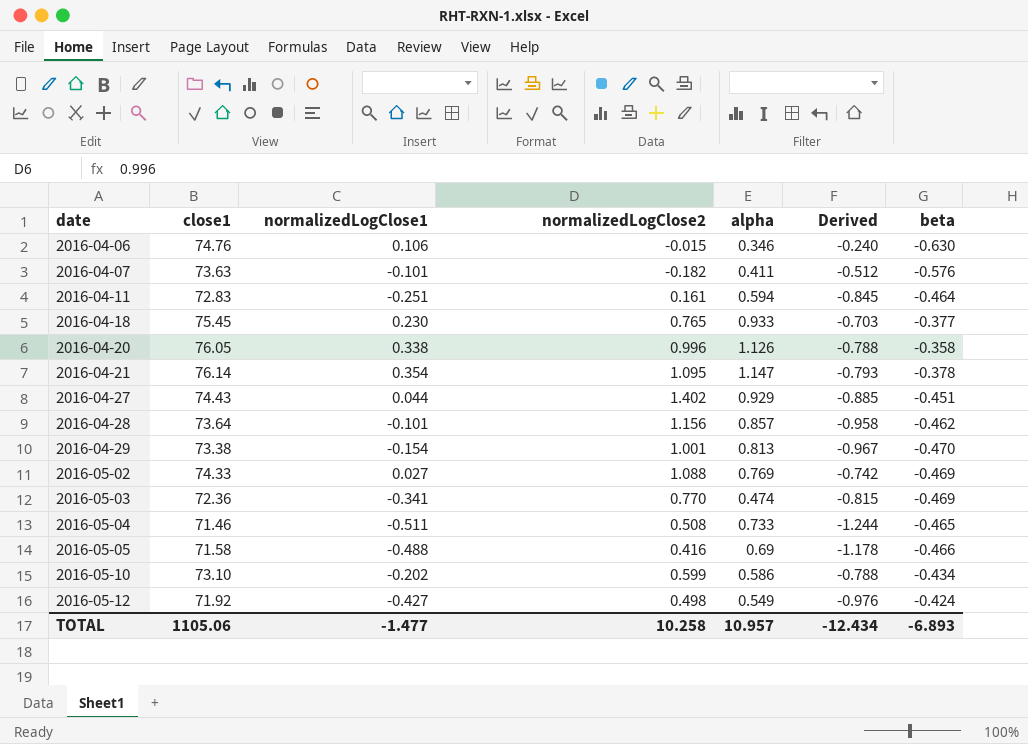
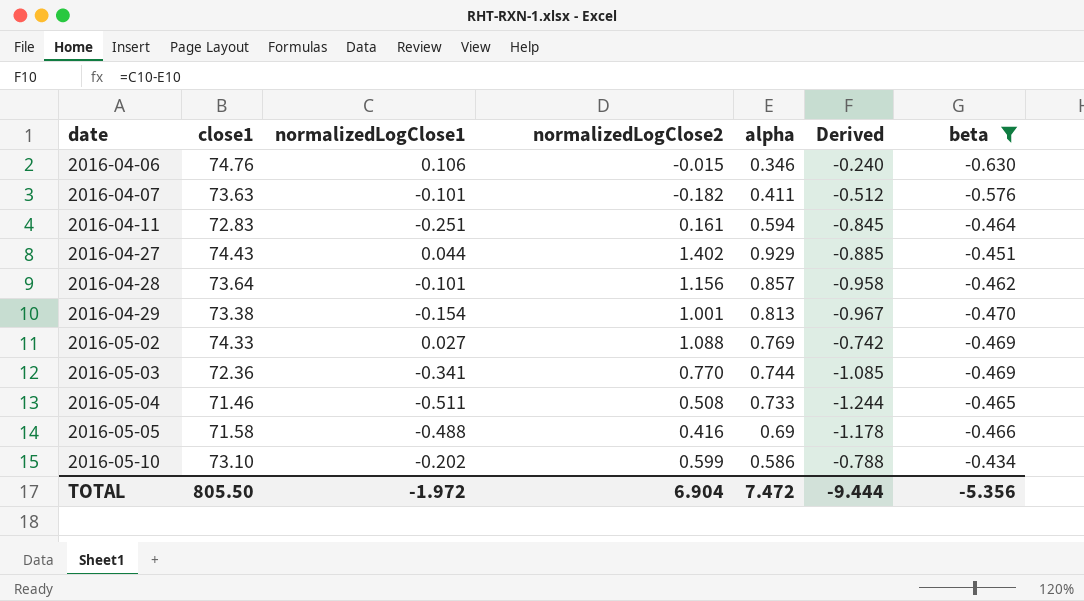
filter: none -> beta <= -0.434
2016-05-03 | alpha: 0.474 -> 0.744
2016-05-03 | Derived: -0.815 -> -1.085
TOTAL | close1: 1105.06 -> 805.50
TOTAL | normalizedLogClose1: -1.477 -> -1.972
TOTAL | normalizedLogClose2: 10.258 -> 6.904
TOTAL | alpha: 10.957 -> 7.472
TOTAL | Derived: -12.434 -> -9.444
TOTAL | beta: -6.893 -> -5.356

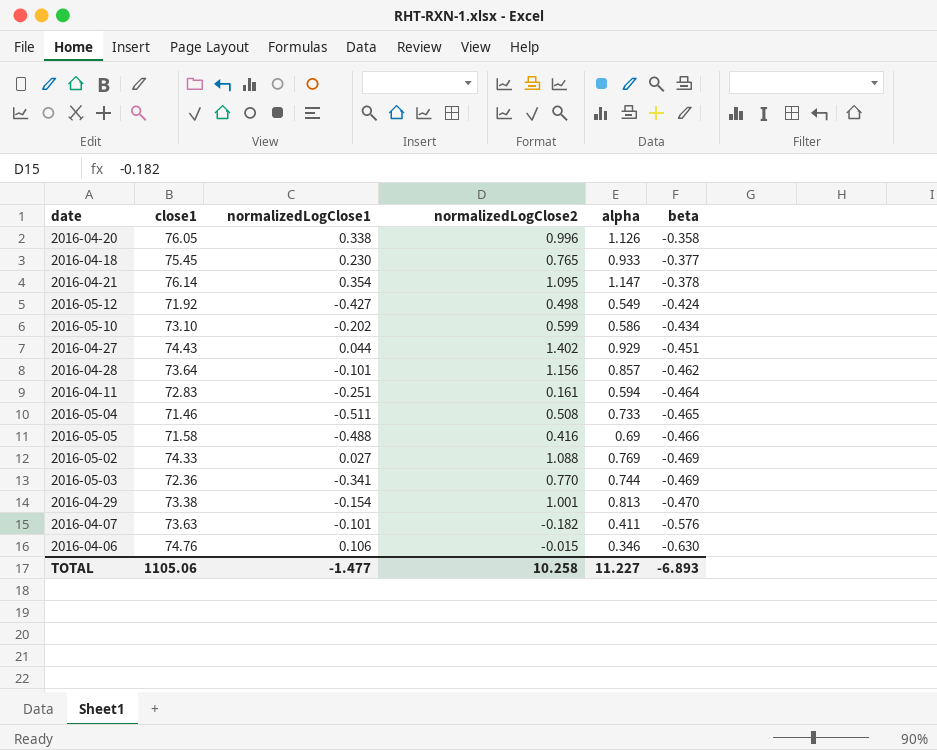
filter: beta <= -0.434 -> none
row order: date ascending -> beta descending
column Derived | formula: [normalizedLogClose1] - [alpha] -> none
TOTAL | close1: 805.50 -> 1105.06
TOTAL | normalizedLogClose1: -1.972 -> -1.477
TOTAL | normalizedLogClose2: 6.904 -> 10.258
TOTAL | alpha: 7.472 -> 11.227
TOTAL | beta: -5.356 -> -6.893

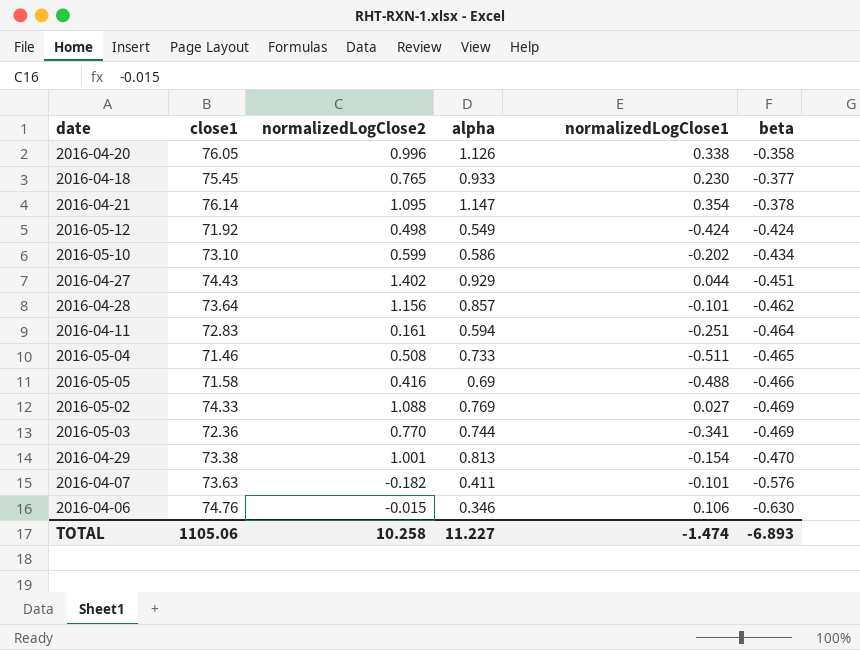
column normalizedLogClose1 | position: 3 -> 5
2016-05-12 | normalizedLogClose1: -0.427 -> -0.424
TOTAL | normalizedLogClose1: -1.477 -> -1.474

